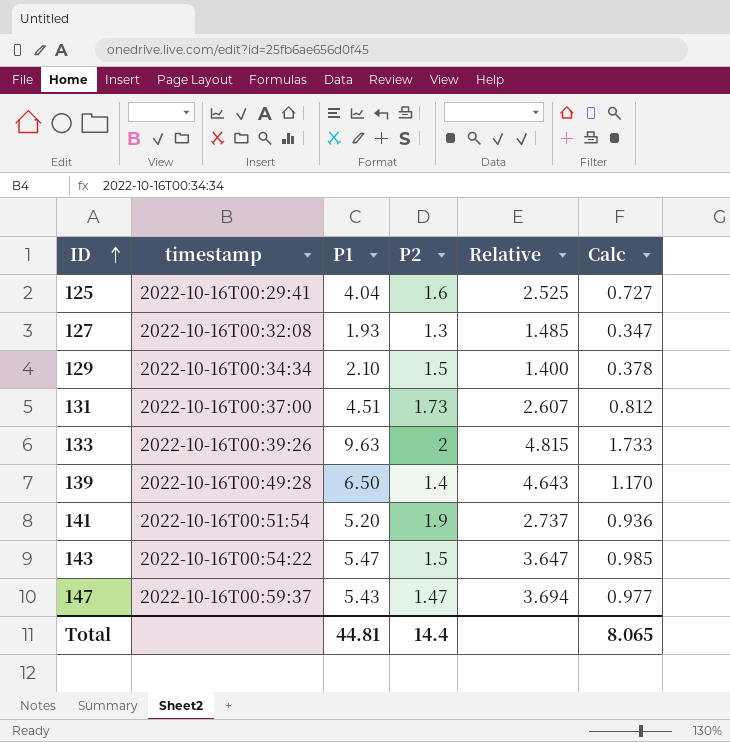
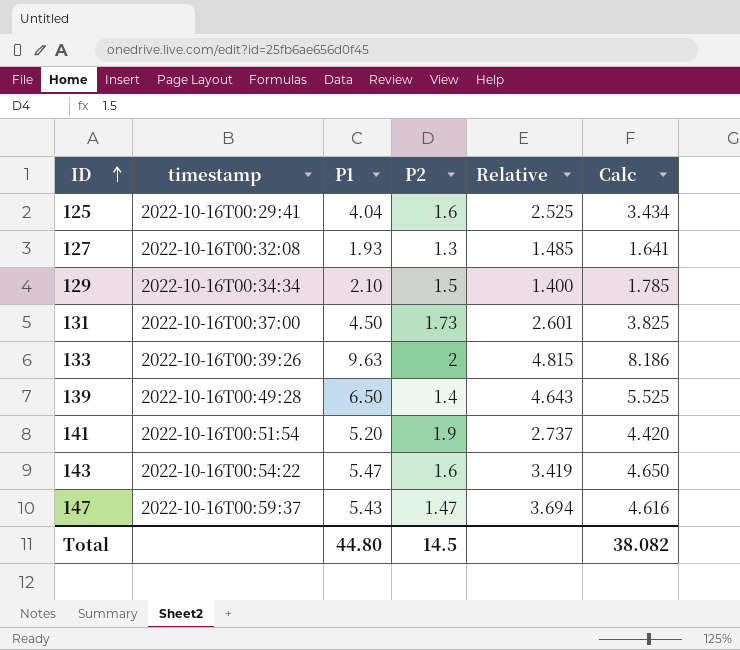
column Calc | formula: [P1] * 0.18 -> [P1] * 0.85
131 | P1: 4.51 -> 4.50
131 | Relative: 2.607 -> 2.601
143 | P2: 1.5 -> 1.6
143 | Relative: 3.647 -> 3.419
Total | P1: 44.81 -> 44.80
Total | P2: 14.4 -> 14.5
Total | Calc: 8.065 -> 38.082

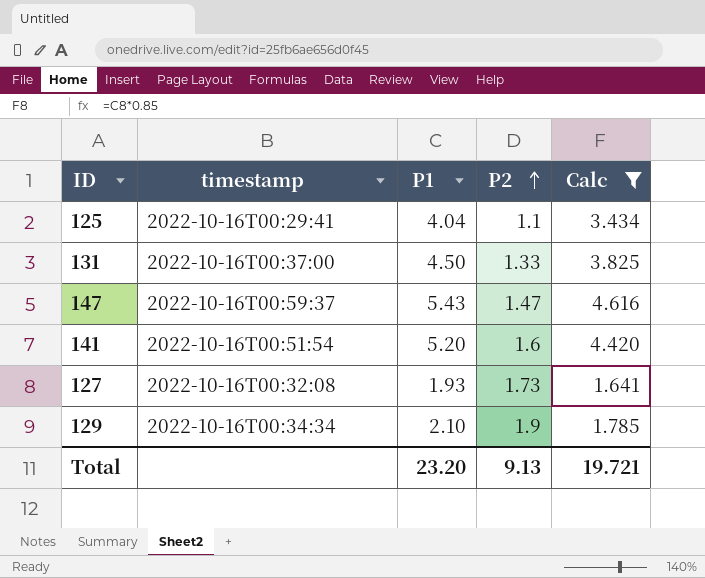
filter: none -> Calc <= 4.616
row order: ID ascending -> P2 ascending
column Relative | formula: [P1] / [P2] -> none
125 | P2: 1.6 -> 1.1
131 | P2: 1.73 -> 1.33
141 | P2: 1.9 -> 1.6
127 | P2: 1.3 -> 1.73
129 | P2: 1.5 -> 1.9
Total | P1: 44.80 -> 23.20
Total | P2: 14.5 -> 9.13
Total | Calc: 38.082 -> 19.721

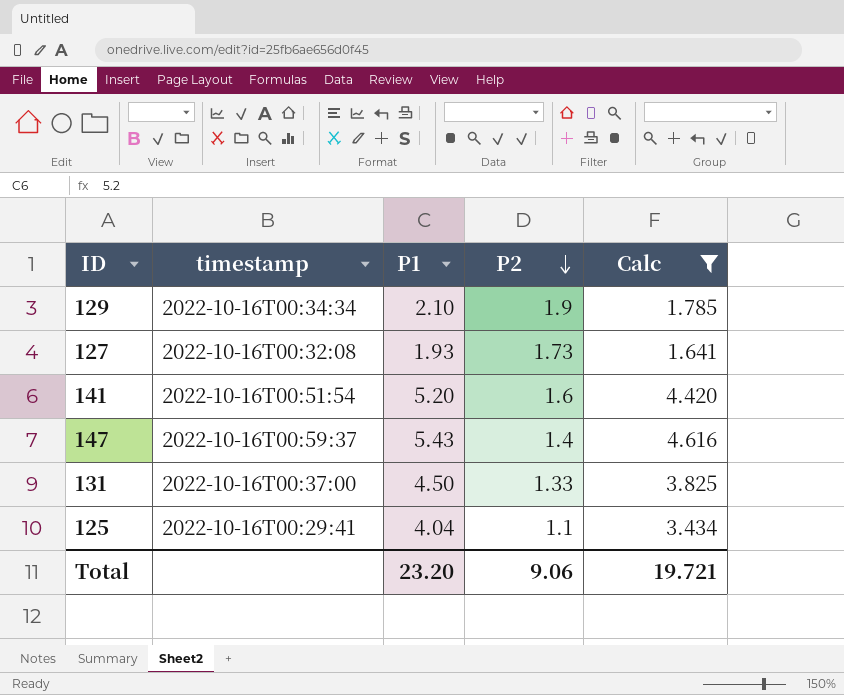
row order: P2 ascending -> P2 descending
147 | P2: 1.47 -> 1.4
Total | P2: 9.13 -> 9.06

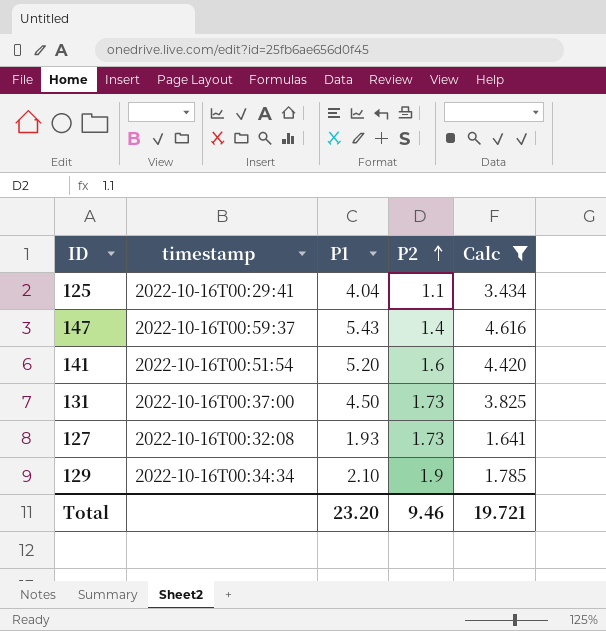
row order: P2 descending -> P2 ascending
131 | P2: 1.33 -> 1.73
Total | P2: 9.06 -> 9.46

